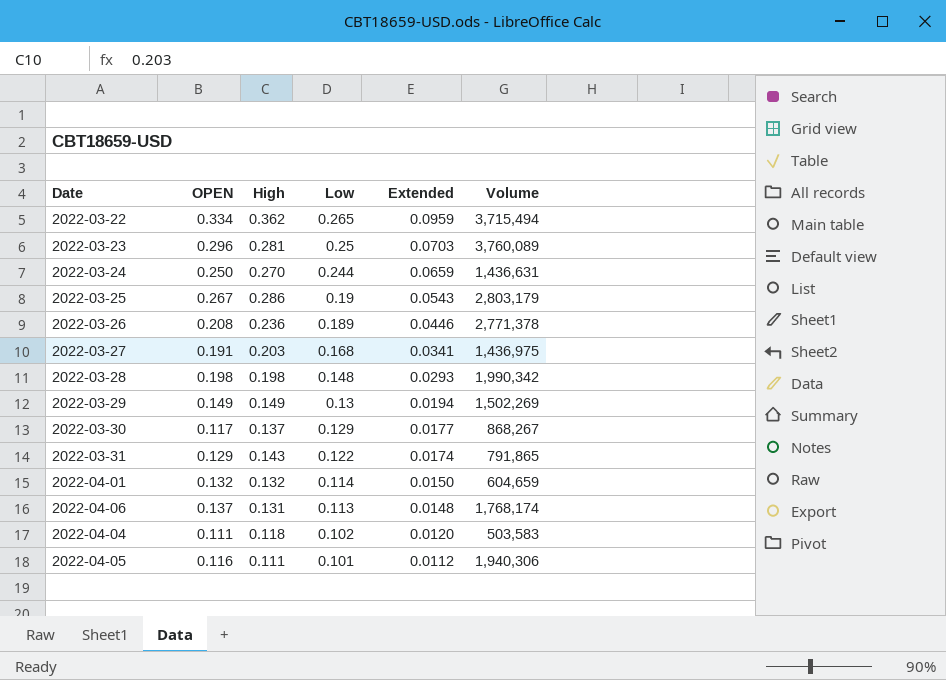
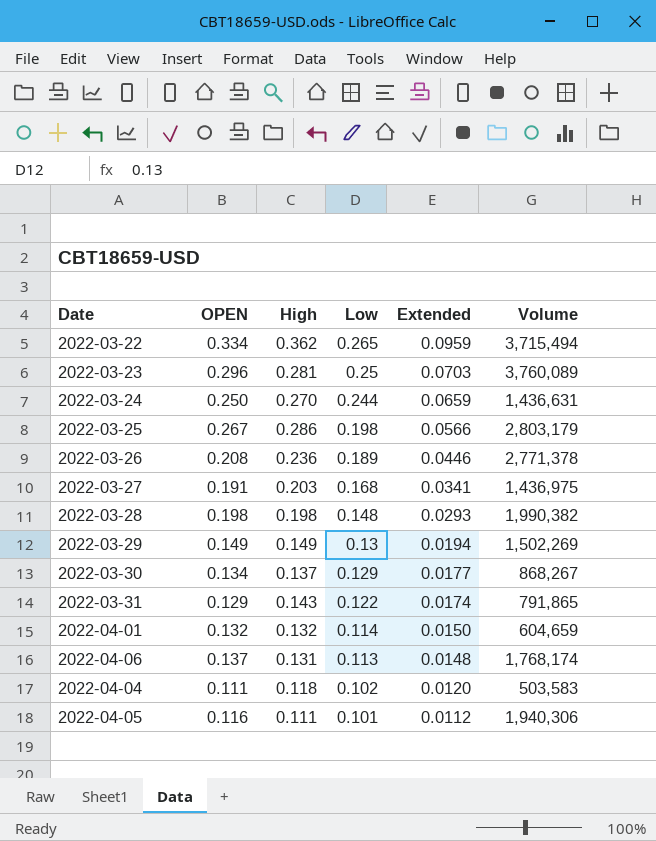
2022-03-25 | Low: 0.19 -> 0.198
2022-03-25 | Extended: 0.0543 -> 0.0566
2022-03-28 | Volume: 1,990,342 -> 1,990,382
2022-03-30 | OPEN: 0.117 -> 0.134

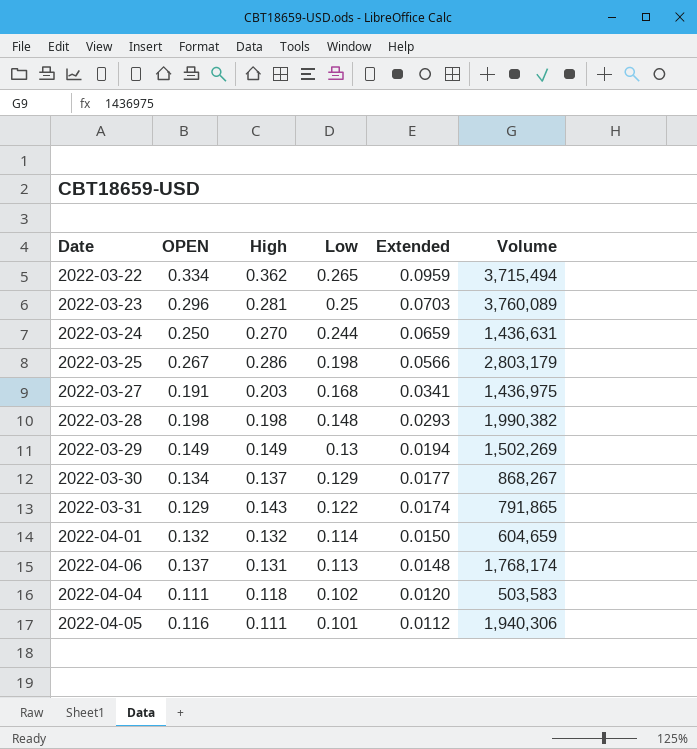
row 2022-03-26: 0.208 | 0.236 | 0.189 | 0.0446 | 2,771,378 -> none

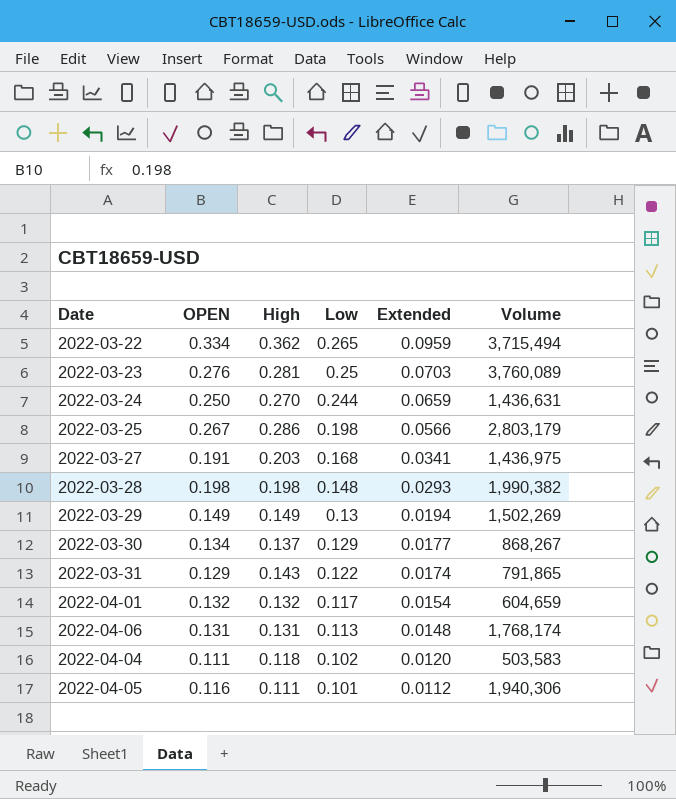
2022-03-23 | OPEN: 0.296 -> 0.276
2022-04-01 | Low: 0.114 -> 0.117
2022-04-01 | Extended: 0.0150 -> 0.0154
2022-04-06 | OPEN: 0.137 -> 0.131

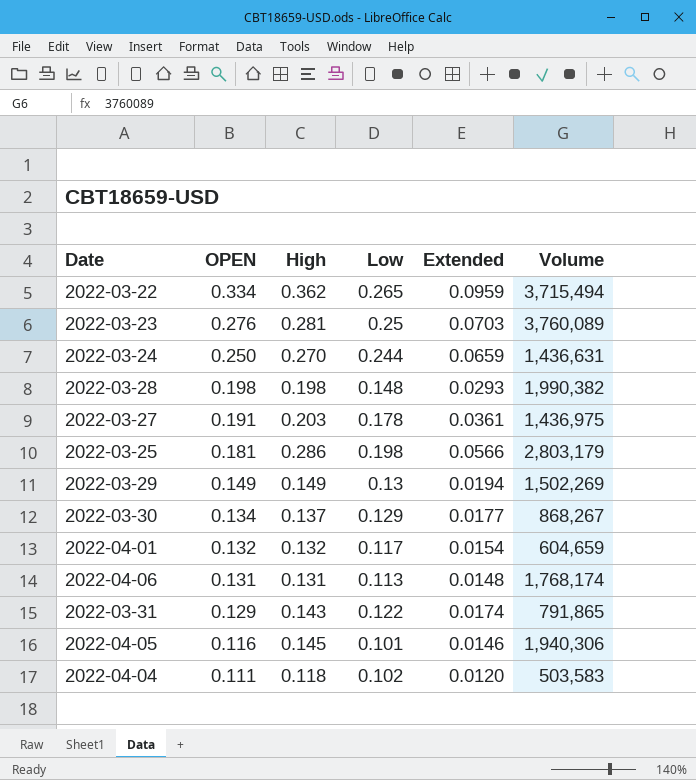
row order: Low descending -> OPEN descending
2022-03-27 | Low: 0.168 -> 0.178
2022-03-27 | Extended: 0.0341 -> 0.0361
2022-03-25 | OPEN: 0.267 -> 0.181
2022-04-05 | High: 0.111 -> 0.145
2022-04-05 | Extended: 0.0112 -> 0.0146

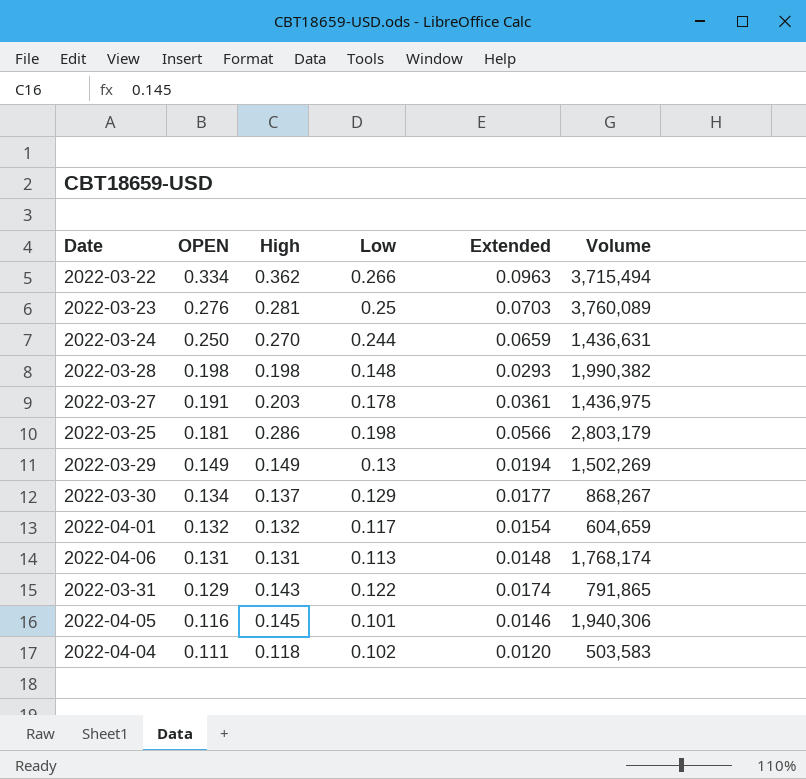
2022-03-22 | Low: 0.265 -> 0.266
2022-03-22 | Extended: 0.0959 -> 0.0963

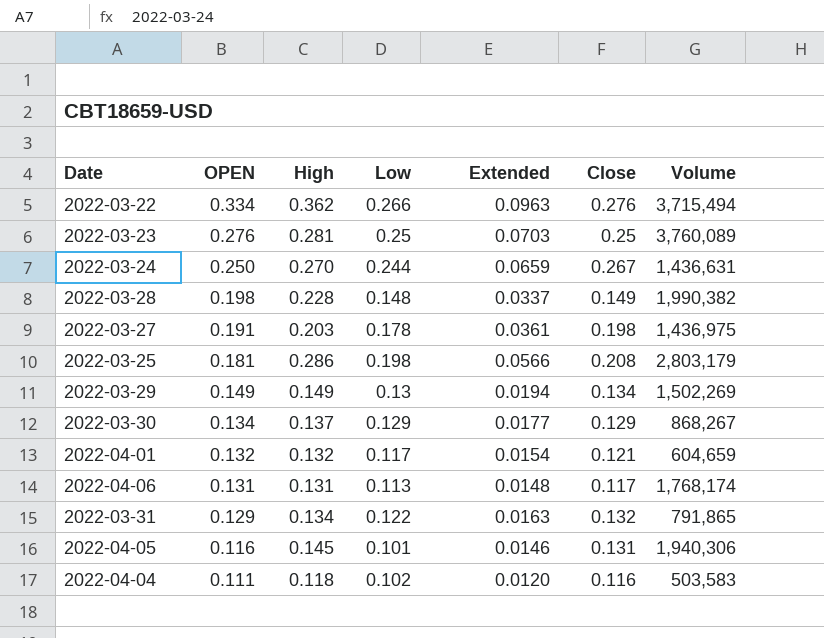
column Close | position: none -> 6
2022-03-28 | High: 0.198 -> 0.228
2022-03-28 | Extended: 0.0293 -> 0.0337
2022-03-31 | High: 0.143 -> 0.134
2022-03-31 | Extended: 0.0174 -> 0.0163

